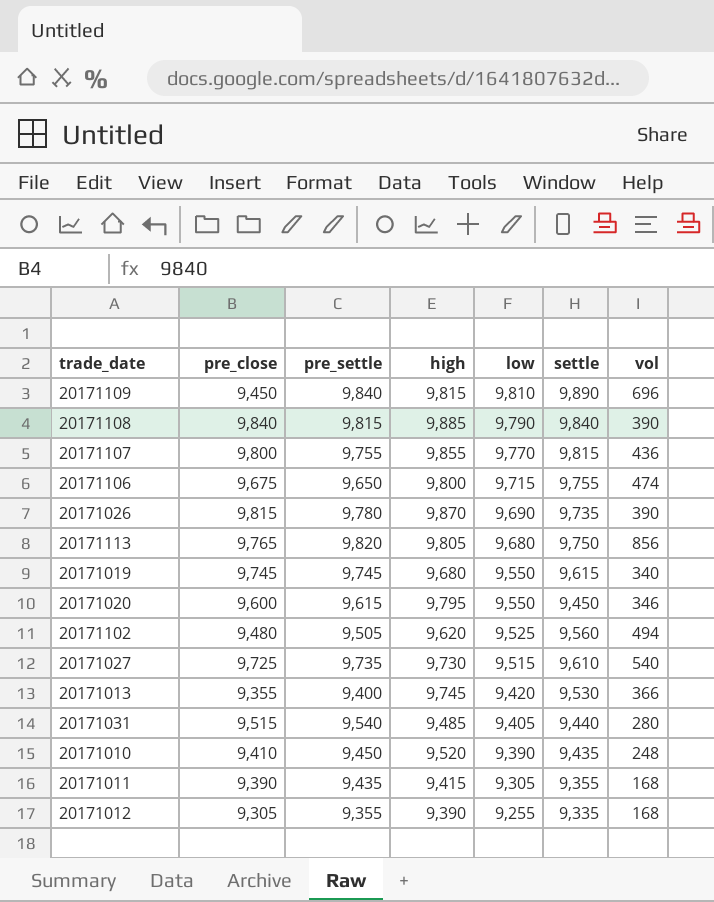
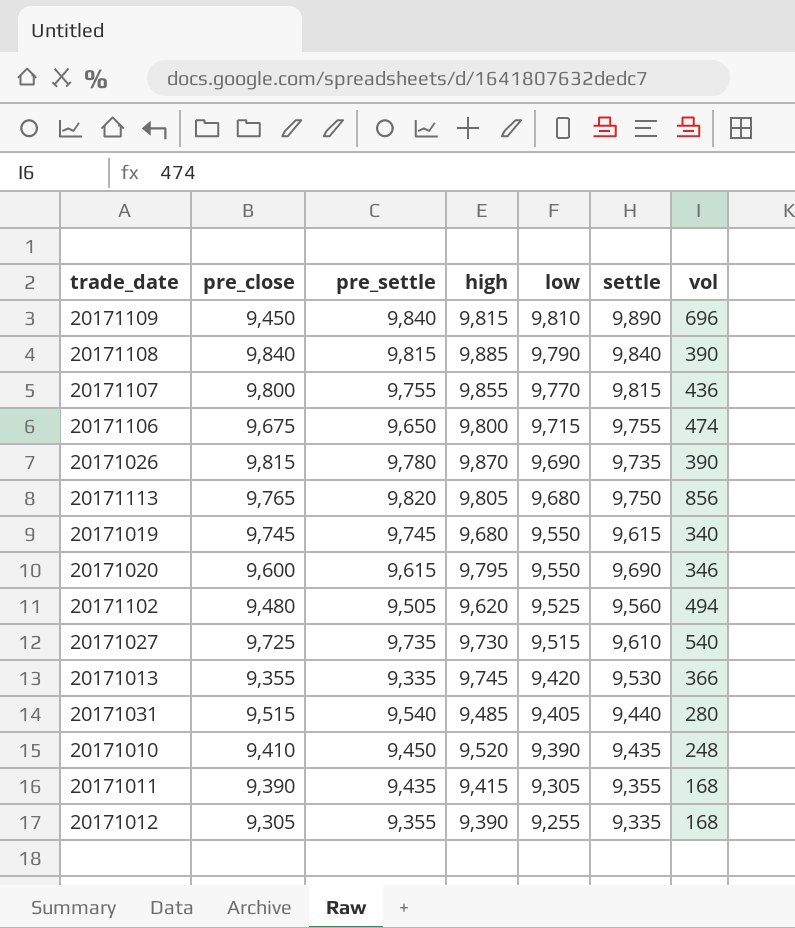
20171020 | settle: 9,450 -> 9,690
20171013 | pre_settle: 9,400 -> 9,335

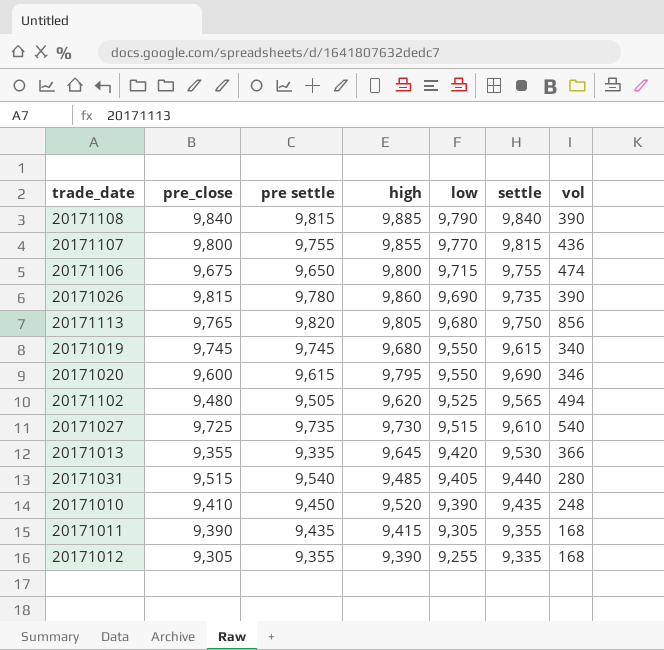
column name: pre_settle -> pre settle
row 20171109: 9,450 | 9,840 | 9,815 | 9,810 | 9,890 | 696 -> none
20171026 | high: 9,870 -> 9,860
20171102 | settle: 9,560 -> 9,565
20171013 | high: 9,745 -> 9,645

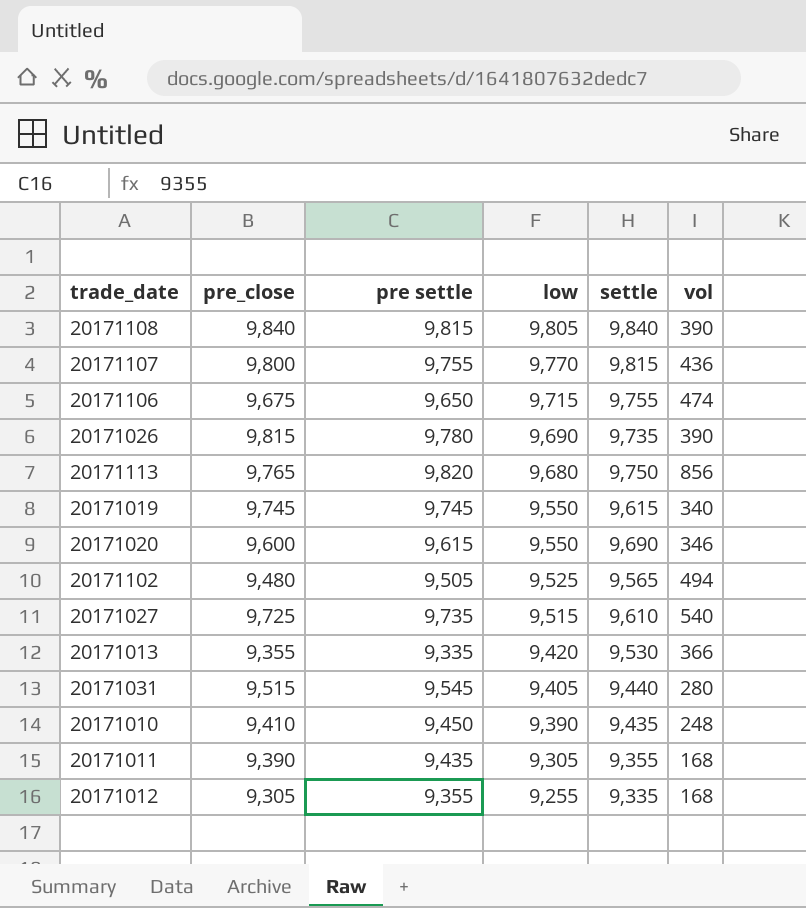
column high | position: 4 -> none
20171108 | low: 9,790 -> 9,805
20171031 | pre settle: 9,540 -> 9,545

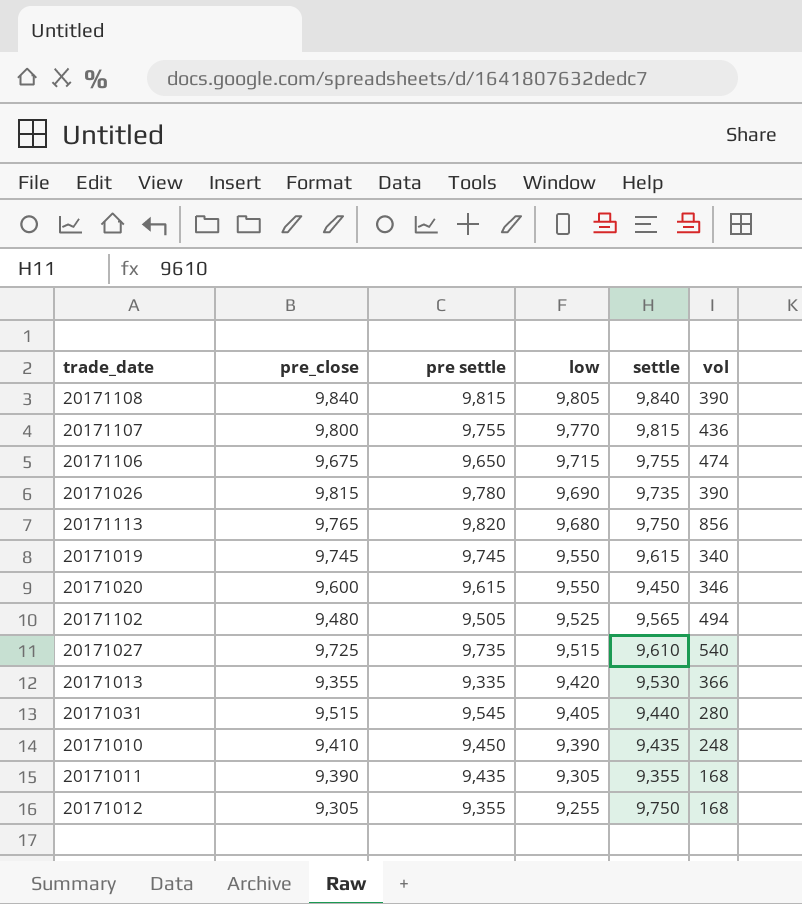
20171020 | settle: 9,690 -> 9,450
20171012 | settle: 9,335 -> 9,750

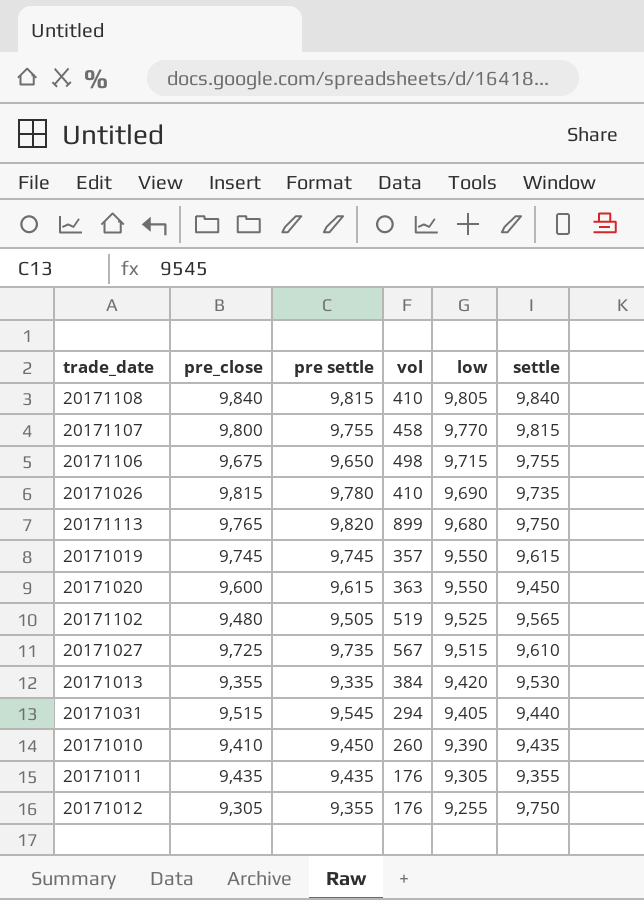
column vol | position: 6 -> 4
20171108 | vol: 390 -> 410
20171107 | vol: 436 -> 458
20171106 | vol: 474 -> 498
20171026 | vol: 390 -> 410
20171113 | vol: 856 -> 899
20171019 | vol: 340 -> 357
20171020 | vol: 346 -> 363
20171102 | vol: 494 -> 519
20171027 | vol: 540 -> 567
20171013 | vol: 366 -> 384
20171031 | vol: 280 -> 294
20171010 | vol: 248 -> 260
20171011 | pre_close: 9,390 -> 9,435
20171011 | vol: 168 -> 176
20171012 | vol: 168 -> 176

